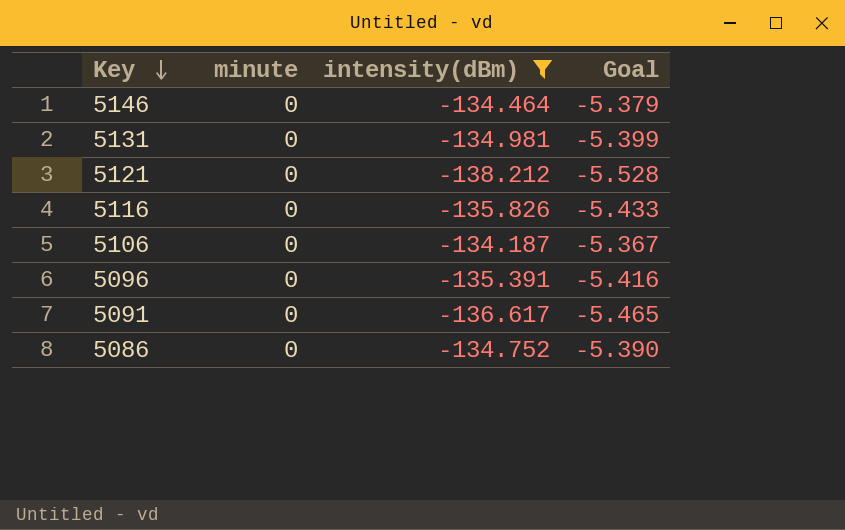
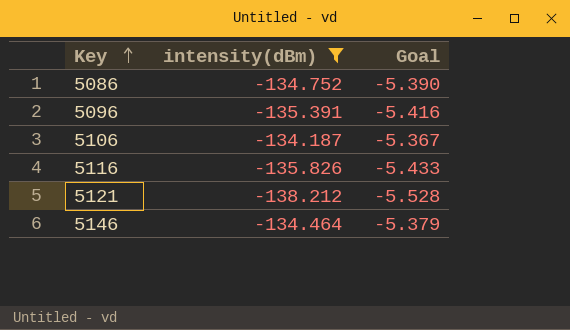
row order: Key descending -> Key ascending
column minute | position: 2 -> none
row 5131: 0 | -134.981 | -5.399 -> none
row 5091: 0 | -136.617 | -5.465 -> none

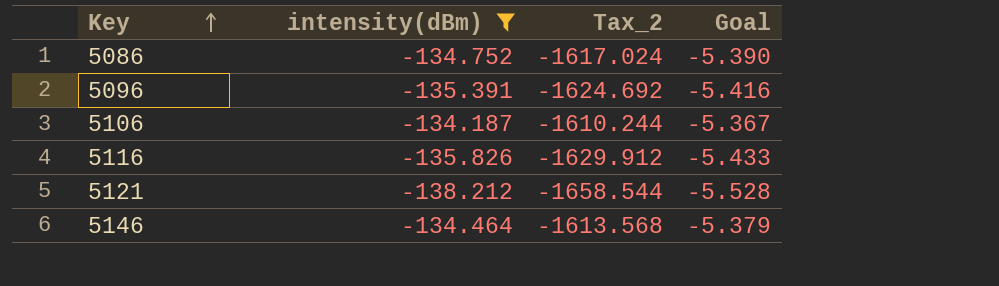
column Tax_2 | formula: none -> [intensity(dBm)] * 12

